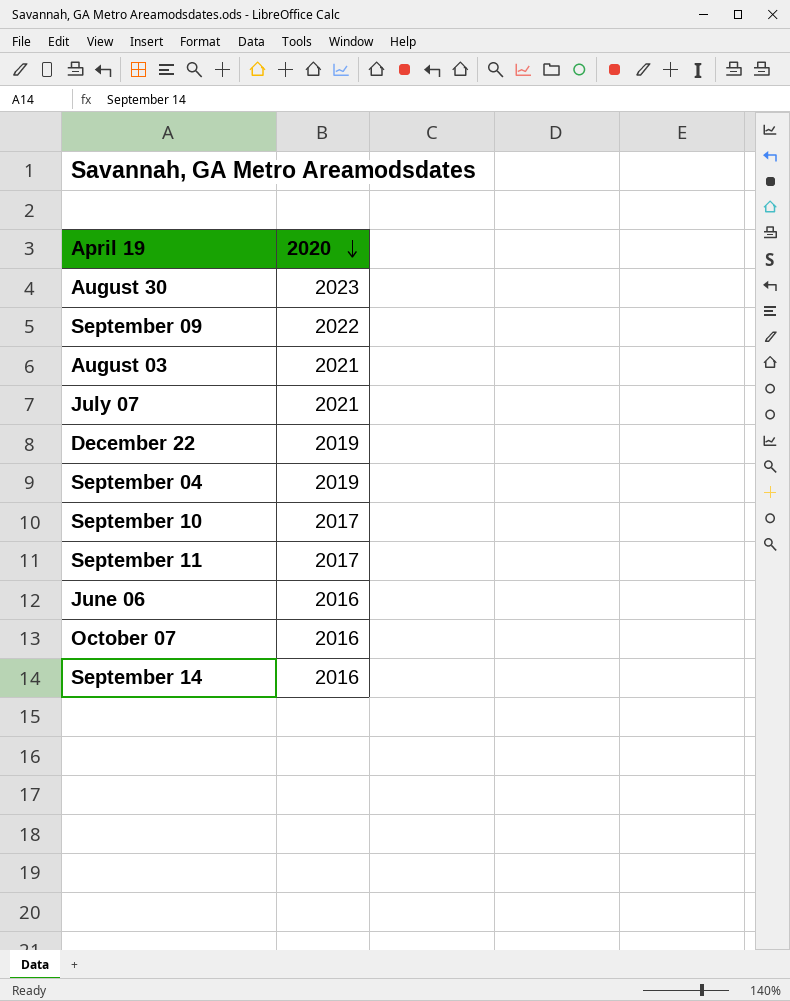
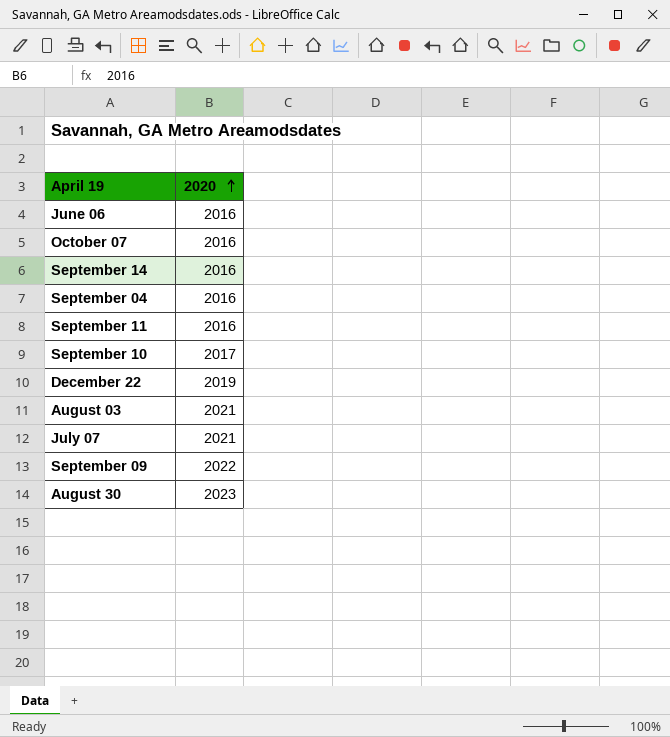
row order: 2020 descending -> 2020 ascending
September 04 | 2020: 2019 -> 2016
September 11 | 2020: 2017 -> 2016

